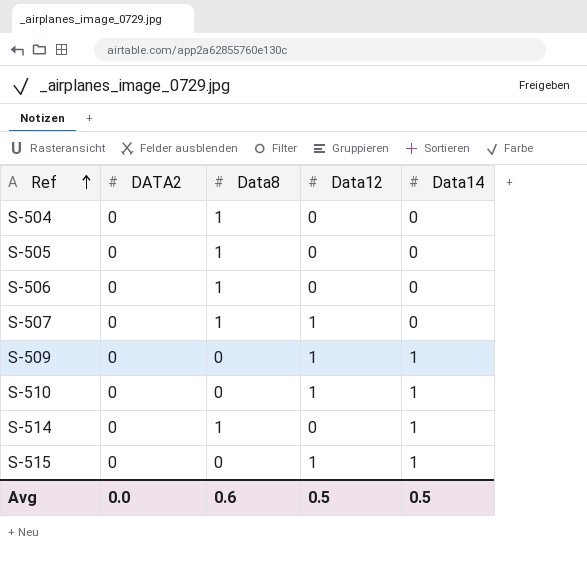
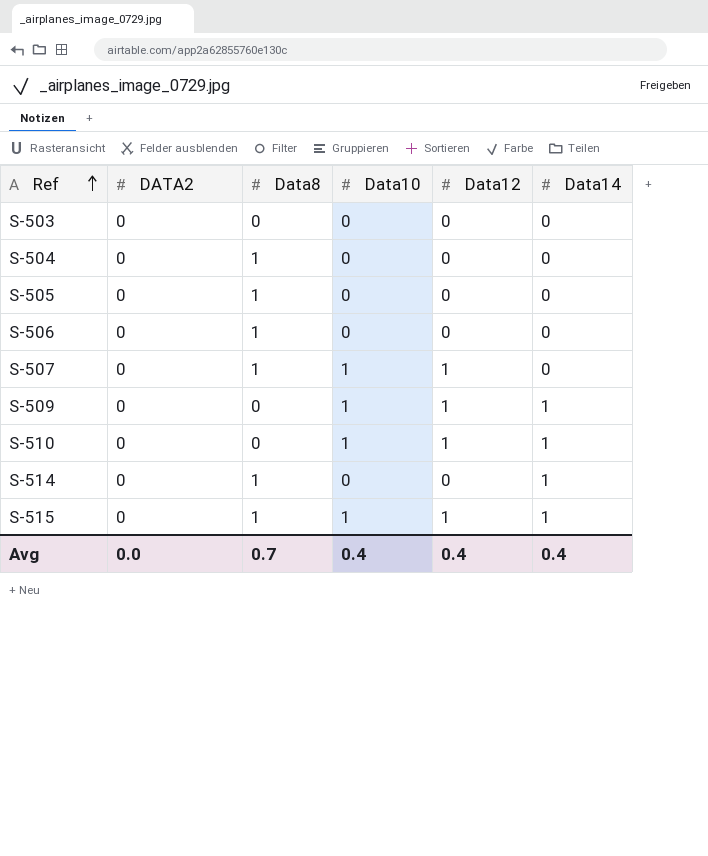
column Data10 | position: none -> 4
row S-503: none -> 0 | 0 | 0 | 0 | 0
S-515 | Data8: 0 -> 1
Avg | Data8: 0.6 -> 0.7
Avg | Data12: 0.5 -> 0.4
Avg | Data14: 0.5 -> 0.4

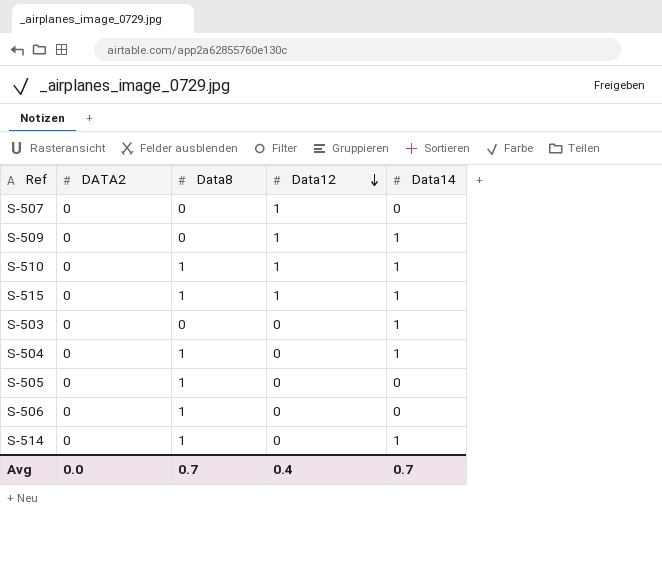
row order: Ref ascending -> Data12 descending
column Data10 | position: 4 -> none
S-507 | Data8: 1 -> 0
S-510 | Data8: 0 -> 1
S-503 | Data14: 0 -> 1
S-504 | Data14: 0 -> 1
Avg | Data14: 0.4 -> 0.7

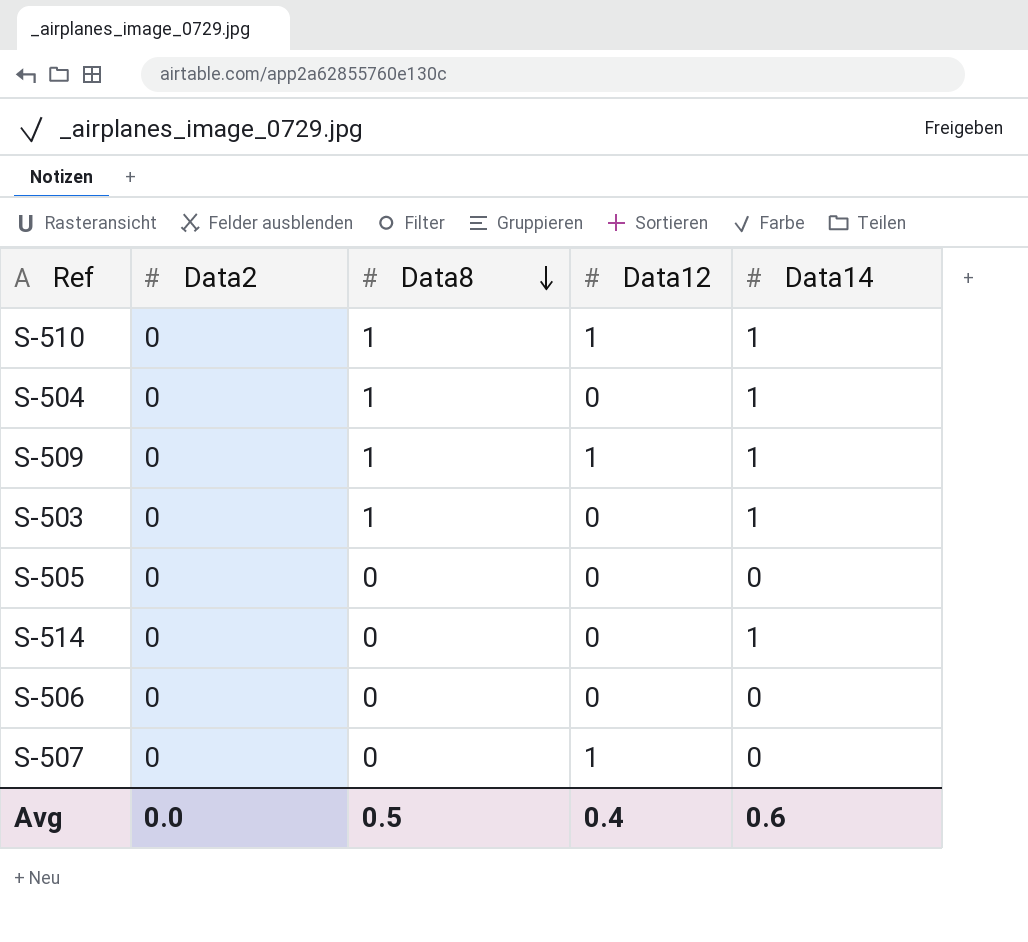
row order: Data12 descending -> Data8 descending
column name: DATA2 -> Data2
row S-515: 0 | 1 | 1 | 1 -> none
S-509 | Data8: 0 -> 1
S-503 | Data8: 0 -> 1
S-505 | Data8: 1 -> 0
S-514 | Data8: 1 -> 0
S-506 | Data8: 1 -> 0
Avg | Data8: 0.7 -> 0.5
Avg | Data14: 0.7 -> 0.6

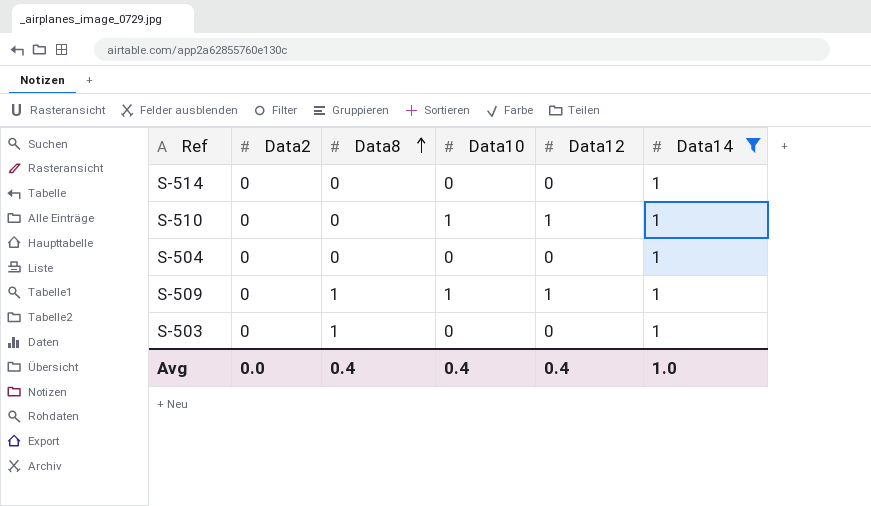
filter: none -> Data14 = 1
row order: Data8 descending -> Data8 ascending
column Data10 | position: none -> 4
S-510 | Data8: 1 -> 0
S-504 | Data8: 1 -> 0
Avg | Data8: 0.5 -> 0.4
Avg | Data14: 0.6 -> 1.0

